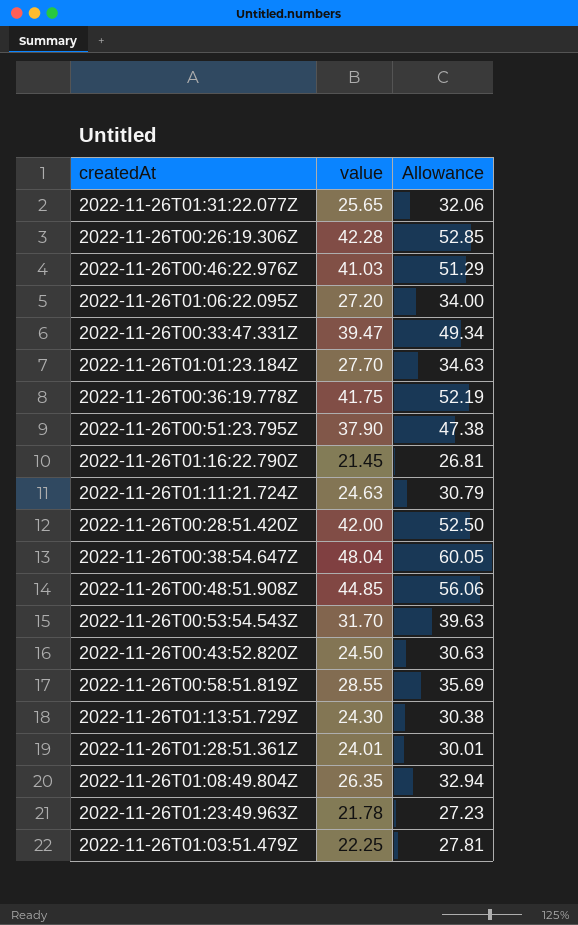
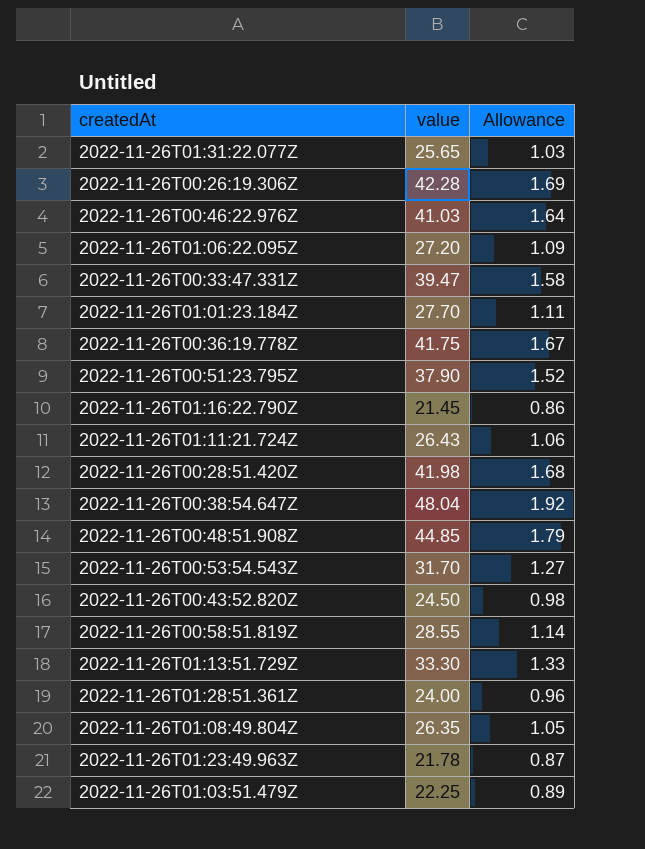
column Allowance | formula: [value] * 1.25 -> [value] * 0.04
2022-11-26T01:11:21.724Z | value: 24.63 -> 26.43
2022-11-26T00:28:51.420Z | value: 42.00 -> 41.98
2022-11-26T01:13:51.729Z | value: 24.30 -> 33.30
2022-11-26T01:28:51.361Z | value: 24.01 -> 24.00

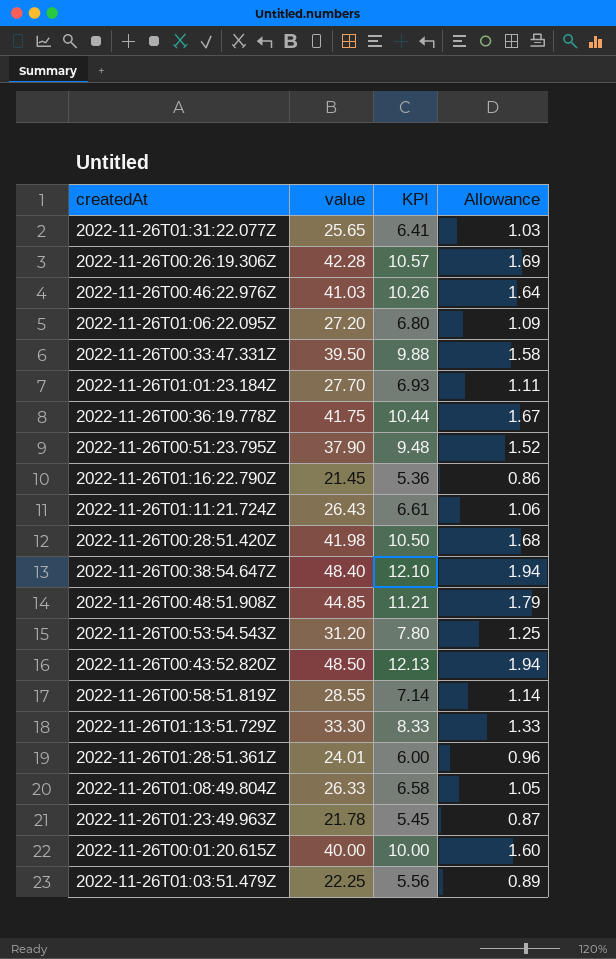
column KPI | formula: none -> [value] * 0.25
2022-11-26T00:33:47.331Z | value: 39.47 -> 39.50
2022-11-26T00:38:54.647Z | value: 48.04 -> 48.40
2022-11-26T00:38:54.647Z | Allowance: 1.92 -> 1.94
2022-11-26T00:53:54.543Z | value: 31.70 -> 31.20
2022-11-26T00:53:54.543Z | Allowance: 1.27 -> 1.25
2022-11-26T00:43:52.820Z | value: 24.50 -> 48.50
2022-11-26T00:43:52.820Z | Allowance: 0.98 -> 1.94
2022-11-26T01:28:51.361Z | value: 24.00 -> 24.01
2022-11-26T01:08:49.804Z | value: 26.35 -> 26.33
row 2022-11-26T00:01:20.615Z: none -> 40.00 | 10.00 | 1.60

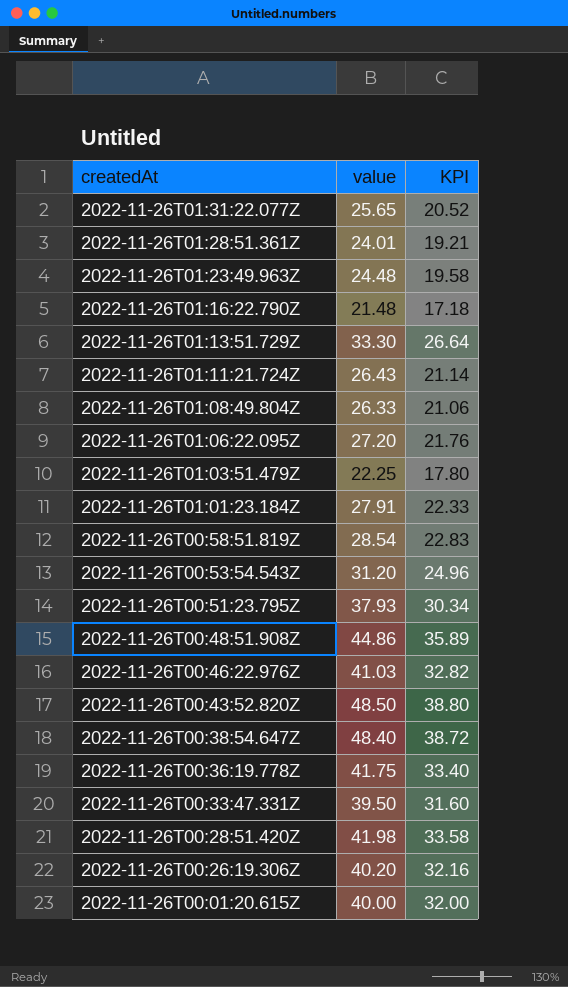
row order: none -> createdAt descending
column Allowance | formula: [value] * 0.04 -> none
column KPI | formula: [value] * 0.25 -> [value] * 0.8
2022-11-26T01:23:49.963Z | value: 21.78 -> 24.48
2022-11-26T01:16:22.790Z | value: 21.45 -> 21.48
2022-11-26T01:01:23.184Z | value: 27.70 -> 27.91
2022-11-26T00:58:51.819Z | value: 28.55 -> 28.54
2022-11-26T00:51:23.795Z | value: 37.90 -> 37.93
2022-11-26T00:48:51.908Z | value: 44.85 -> 44.86
2022-11-26T00:26:19.306Z | value: 42.28 -> 40.20

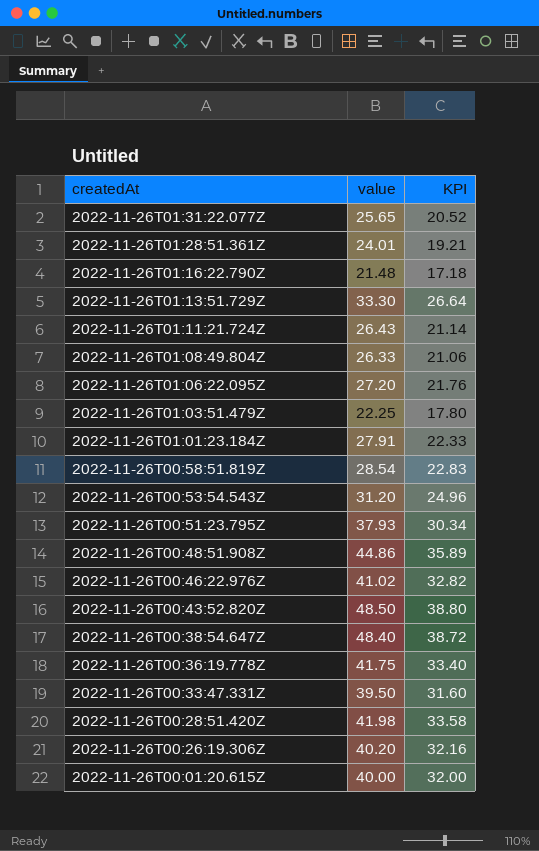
row 2022-11-26T01:23:49.963Z: 24.48 | 19.58 -> none
2022-11-26T00:46:22.976Z | value: 41.03 -> 41.02

